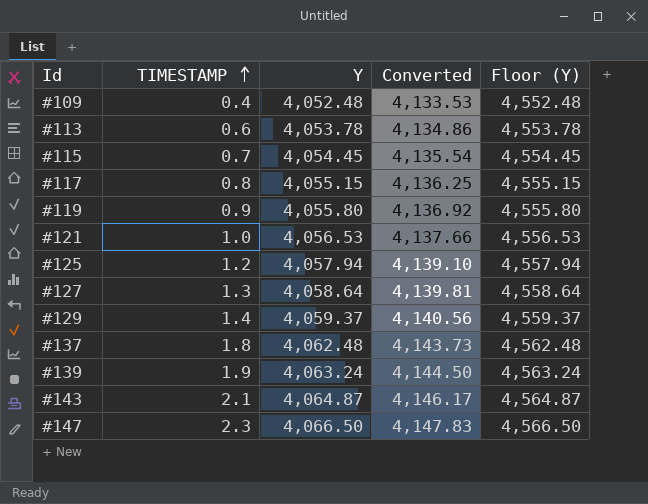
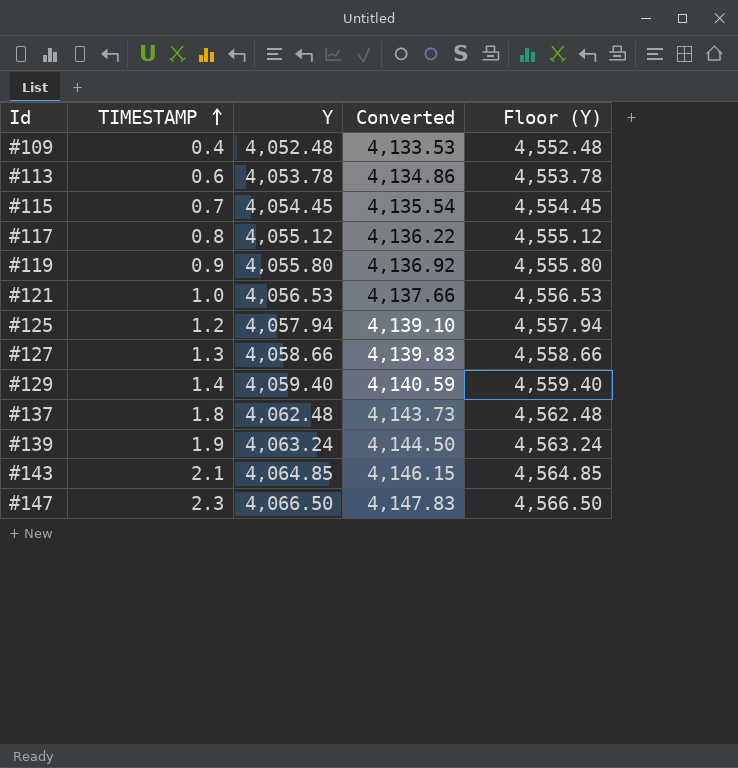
#117 | Y: 4,055.15 -> 4,055.12
#117 | Converted: 4,136.25 -> 4,136.22
#117 | Floor (Y): 4,555.15 -> 4,555.12
#127 | Y: 4,058.64 -> 4,058.66
#127 | Converted: 4,139.81 -> 4,139.83
#127 | Floor (Y): 4,558.64 -> 4,558.66
#129 | Y: 4,059.37 -> 4,059.40
#129 | Converted: 4,140.56 -> 4,140.59
#129 | Floor (Y): 4,559.37 -> 4,559.40
#143 | Y: 4,064.87 -> 4,064.85
#143 | Converted: 4,146.17 -> 4,146.15
#143 | Floor (Y): 4,564.87 -> 4,564.85

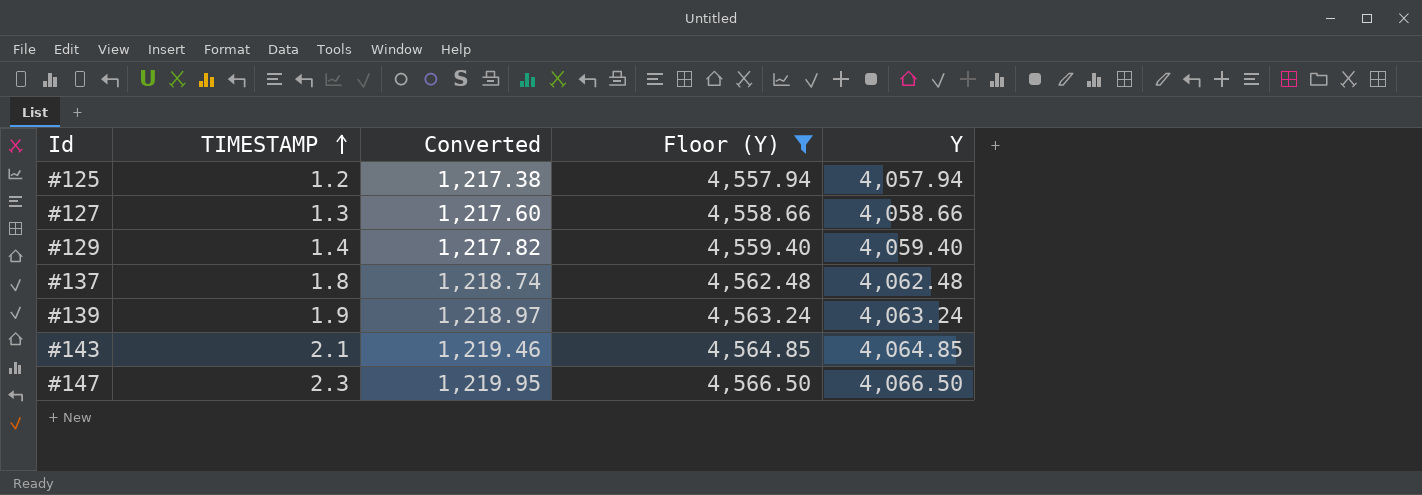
filter: none -> Floor (Y) >= 4,557.94
column Converted | formula: [Y] * 1.02 -> [Y] * 0.3
column Y | position: 3 -> 5

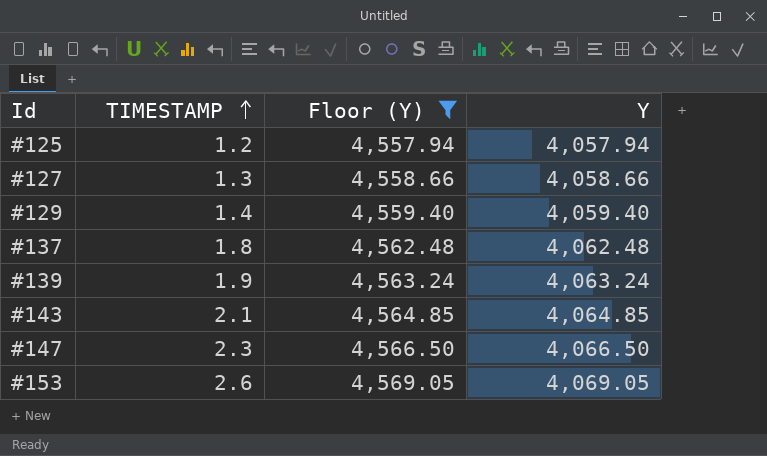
column Converted | formula: [Y] * 0.3 -> none
row #153: none -> 2.6 | 4,569.05 | 4,069.05

